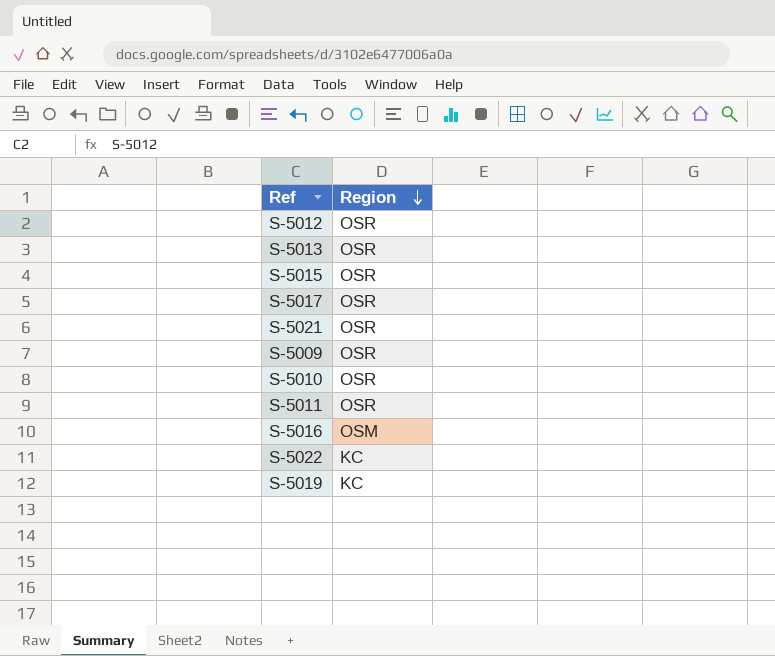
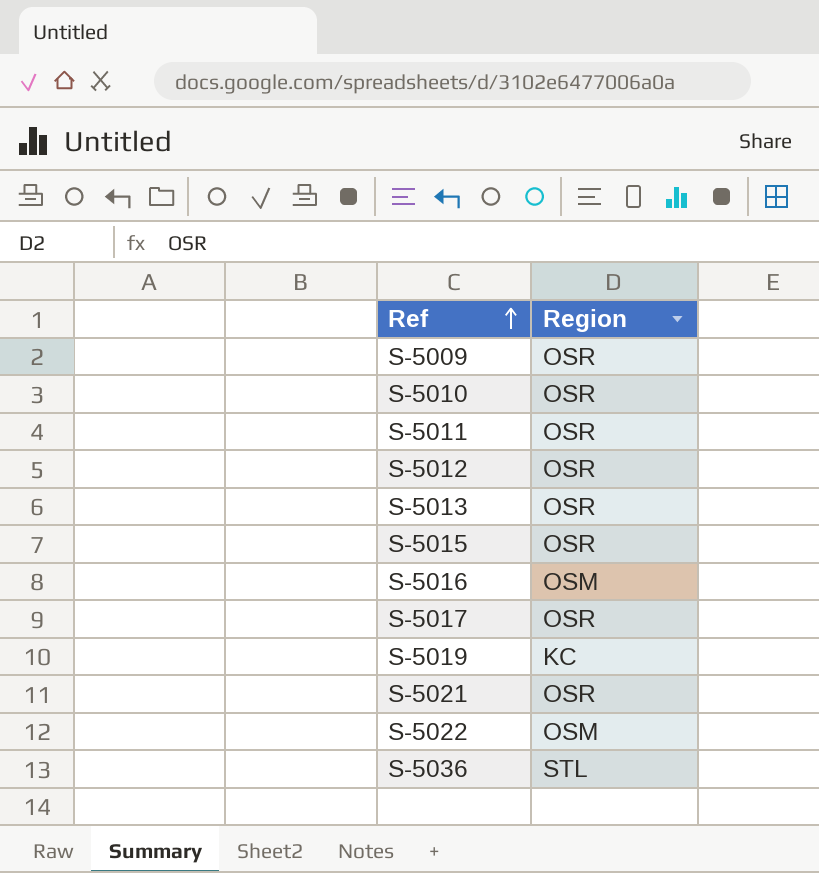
row order: Region descending -> Ref ascending
S-5022 | Region: KC -> OSM
row S-5036: none -> STL

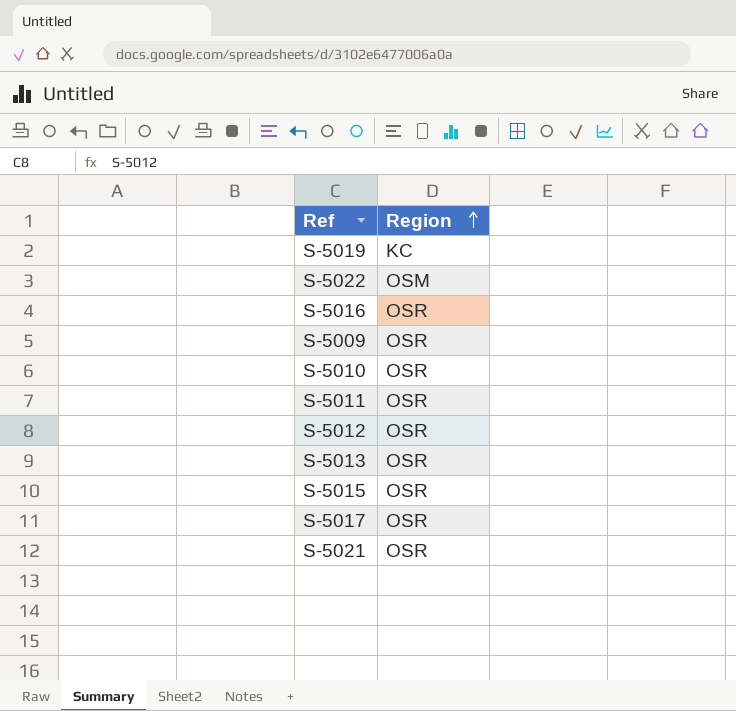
row order: Ref ascending -> Region ascending
row S-5036: STL -> none
S-5016 | Region: OSM -> OSR

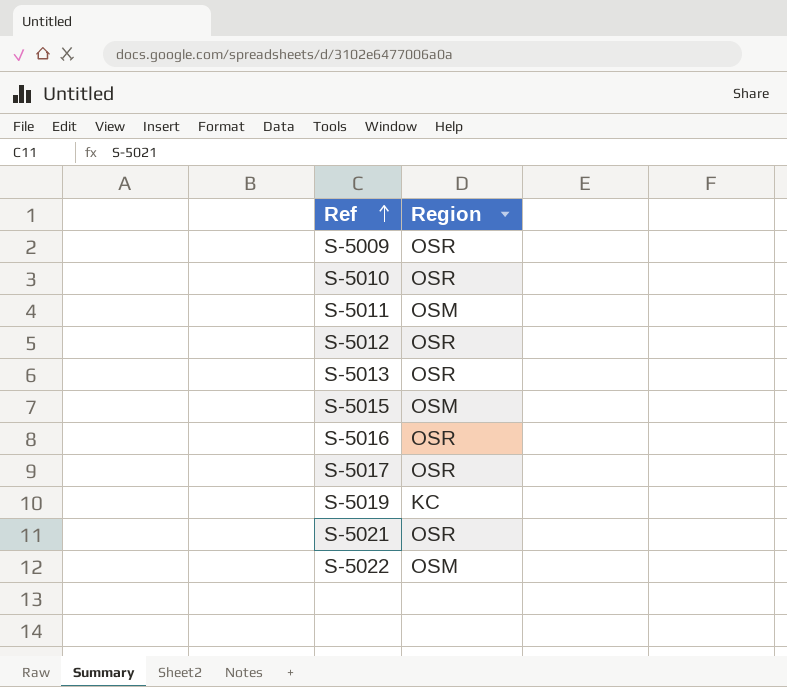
row order: Region ascending -> Ref ascending
S-5011 | Region: OSR -> OSM
S-5015 | Region: OSR -> OSM

